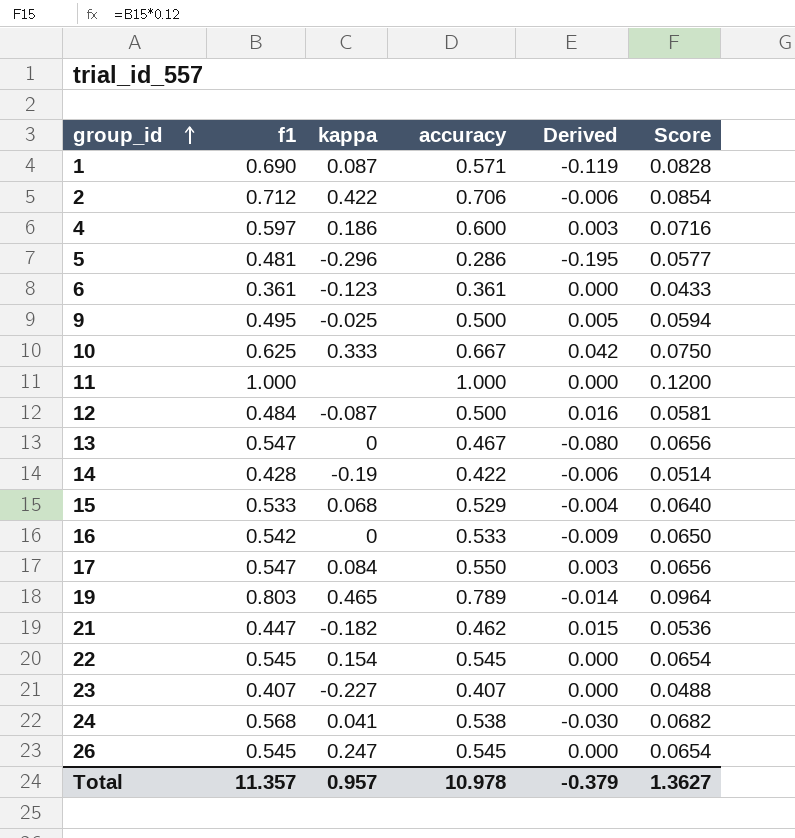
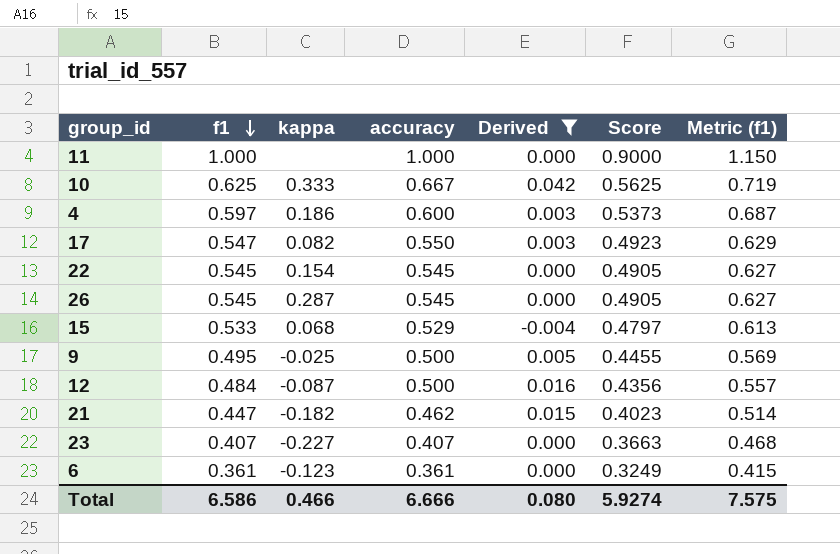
filter: none -> Derived >= -0.004
row order: group_id ascending -> f1 descending
column Score | formula: [f1] * 0.12 -> [f1] * 0.9
column Metric (f1) | formula: none -> [f1] * 1.15
17 | kappa: 0.084 -> 0.082
26 | kappa: 0.247 -> 0.287
Total | f1: 11.357 -> 6.586
Total | kappa: 0.957 -> 0.466
Total | accuracy: 10.978 -> 6.666
Total | Derived: -0.379 -> 0.080
Total | Score: 1.3627 -> 5.9274

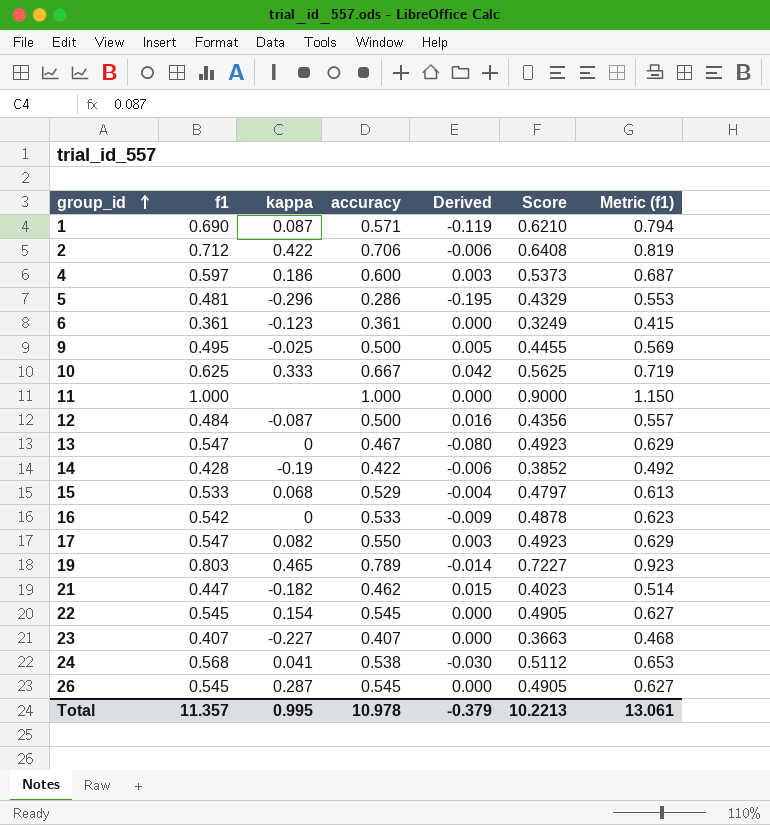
filter: Derived >= -0.004 -> none
row order: f1 descending -> group_id ascending
Total | f1: 6.586 -> 11.357
Total | kappa: 0.466 -> 0.995
Total | accuracy: 6.666 -> 10.978
Total | Derived: 0.080 -> -0.379
Total | Score: 5.9274 -> 10.2213
Total | Metric (f1): 7.575 -> 13.061

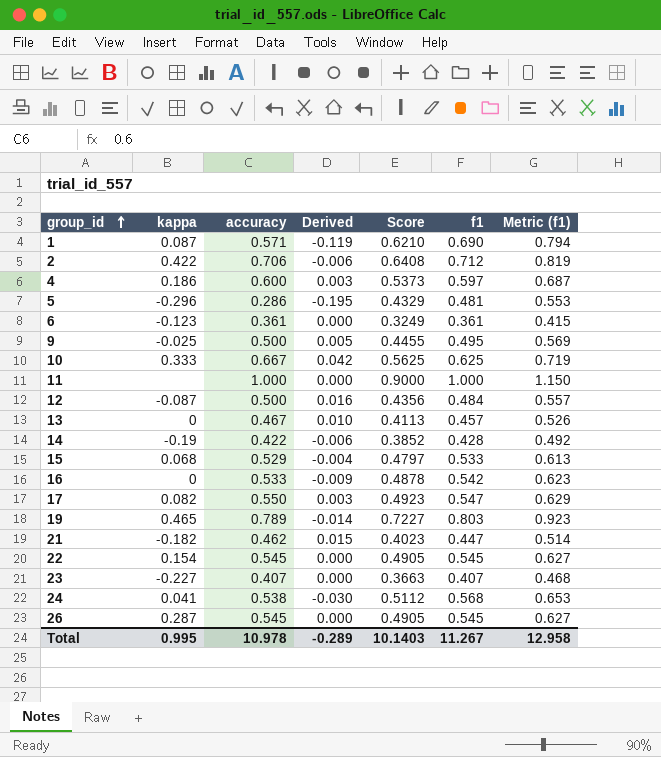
column f1 | position: 2 -> 6
13 | Derived: -0.080 -> 0.010
13 | Score: 0.4923 -> 0.4113
13 | f1: 0.547 -> 0.457
13 | Metric (f1): 0.629 -> 0.526
Total | Derived: -0.379 -> -0.289
Total | Score: 10.2213 -> 10.1403
Total | f1: 11.357 -> 11.267
Total | Metric (f1): 13.061 -> 12.958

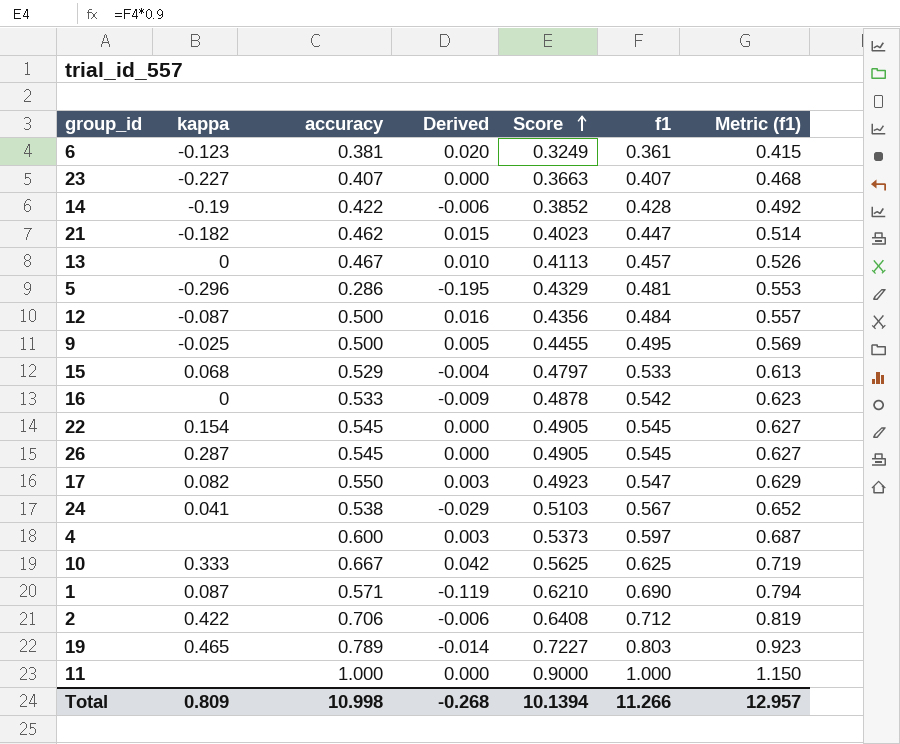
row order: group_id ascending -> Score ascending
6 | accuracy: 0.361 -> 0.381
6 | Derived: 0.000 -> 0.020
24 | Derived: -0.030 -> -0.029
24 | Score: 0.5112 -> 0.5103
24 | f1: 0.568 -> 0.567
24 | Metric (f1): 0.653 -> 0.652
4 | kappa: 0.186 -> none
Total | kappa: 0.995 -> 0.809
Total | accuracy: 10.978 -> 10.998
Total | Derived: -0.289 -> -0.268
Total | Score: 10.1403 -> 10.1394
Total | f1: 11.267 -> 11.266
Total | Metric (f1): 12.958 -> 12.957

